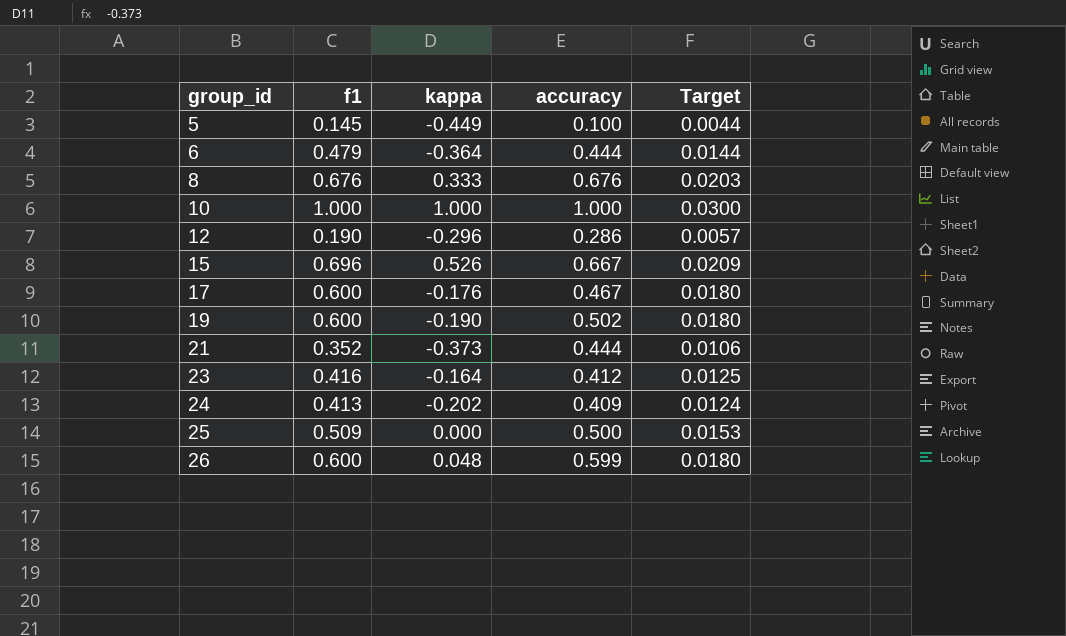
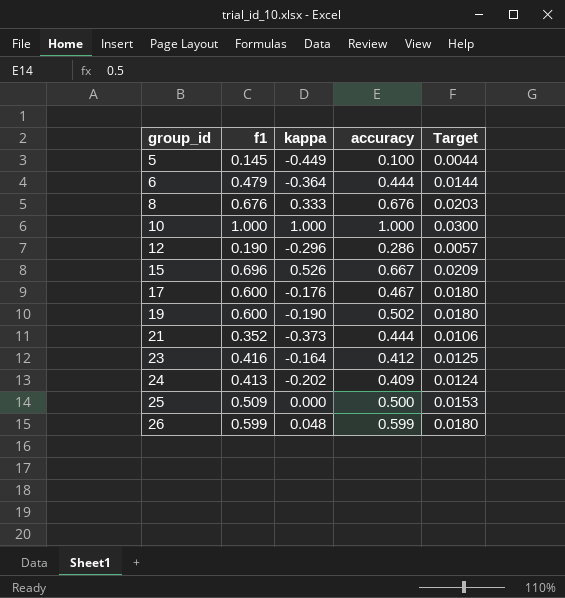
26 | f1: 0.600 -> 0.599

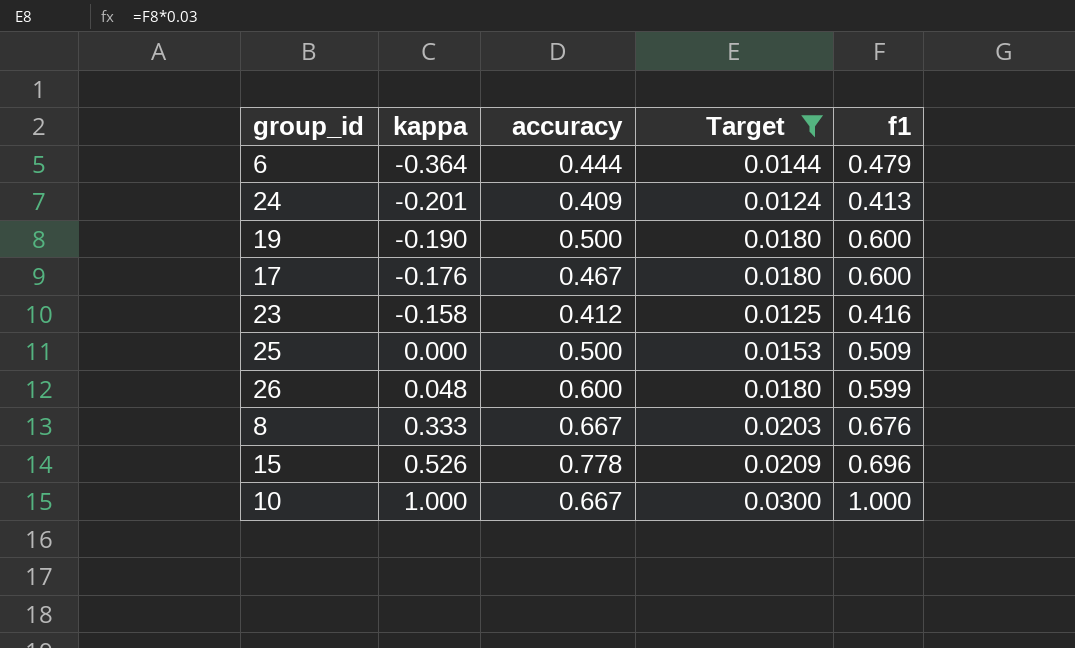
filter: none -> Target >= 0.0124
row order: group_id ascending -> kappa ascending
column f1 | position: 2 -> 5
24 | kappa: -0.202 -> -0.201
19 | accuracy: 0.502 -> 0.500
23 | kappa: -0.164 -> -0.158
26 | accuracy: 0.599 -> 0.600
8 | accuracy: 0.676 -> 0.667
15 | accuracy: 0.667 -> 0.778
10 | accuracy: 1.000 -> 0.667

